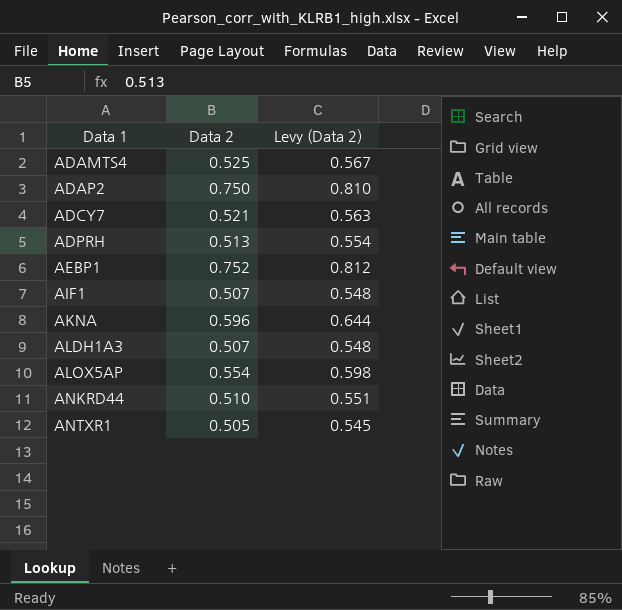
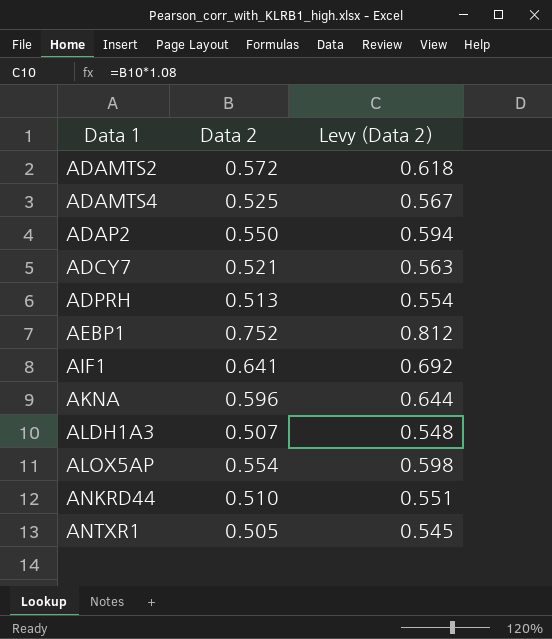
row ADAMTS2: none -> 0.572 | 0.618
ADAP2 | Data 2: 0.750 -> 0.550
ADAP2 | Levy (Data 2): 0.810 -> 0.594
AIF1 | Data 2: 0.507 -> 0.641
AIF1 | Levy (Data 2): 0.548 -> 0.692

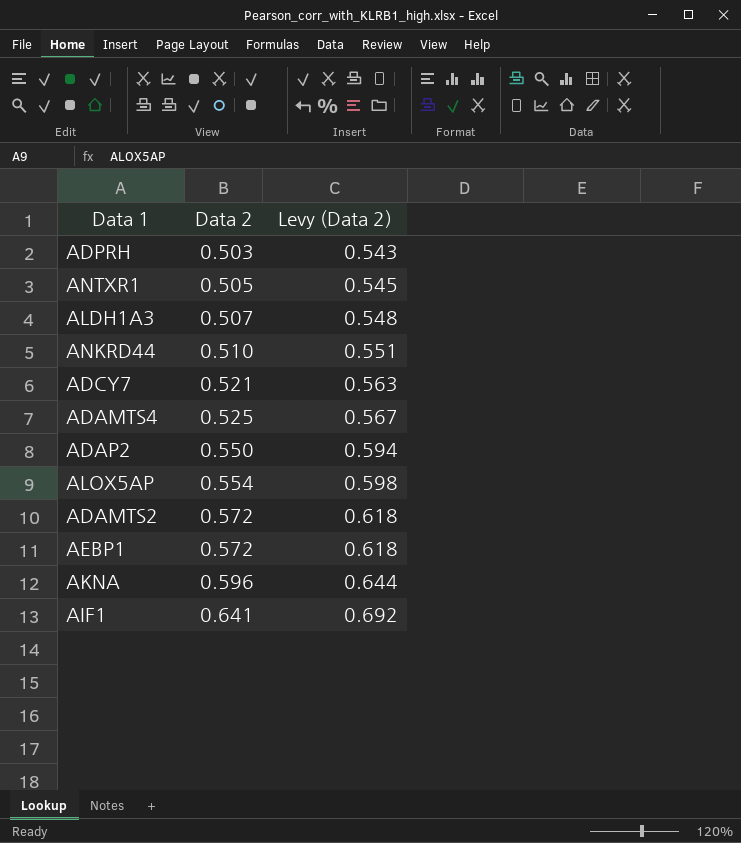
row order: Data 1 ascending -> Data 2 ascending
ADPRH | Data 2: 0.513 -> 0.503
ADPRH | Levy (Data 2): 0.554 -> 0.543
AEBP1 | Data 2: 0.752 -> 0.572
AEBP1 | Levy (Data 2): 0.812 -> 0.618

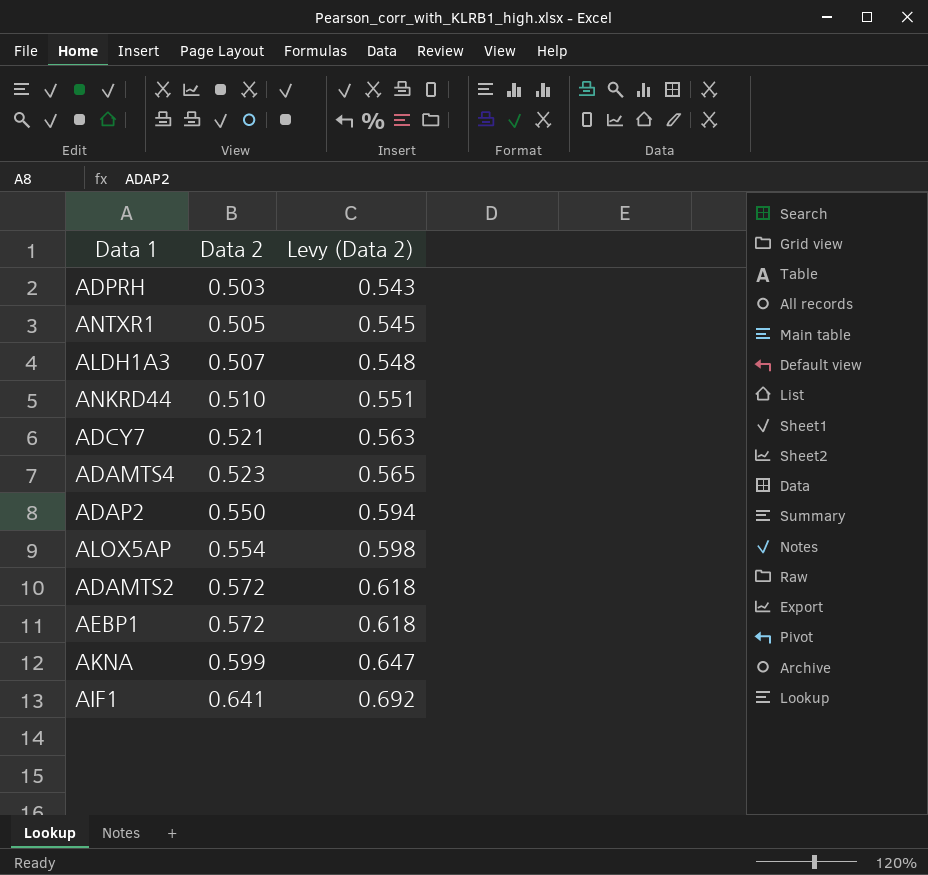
ADAMTS4 | Data 2: 0.525 -> 0.523
ADAMTS4 | Levy (Data 2): 0.567 -> 0.565
AKNA | Data 2: 0.596 -> 0.599
AKNA | Levy (Data 2): 0.644 -> 0.647

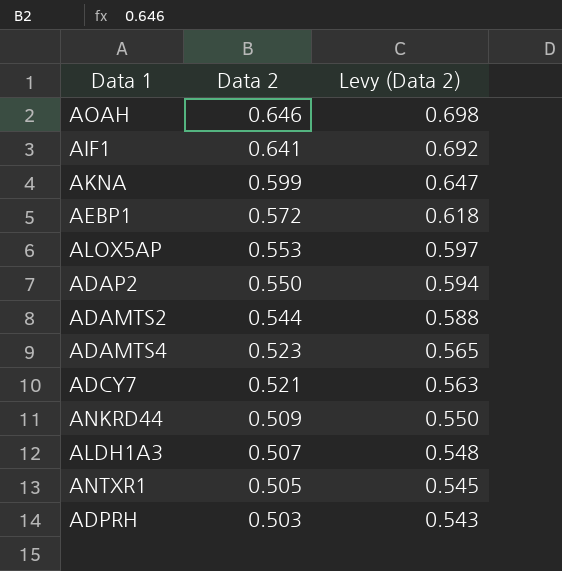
row order: Data 2 ascending -> Data 2 descending
row AOAH: none -> 0.646 | 0.698
ALOX5AP | Data 2: 0.554 -> 0.553
ALOX5AP | Levy (Data 2): 0.598 -> 0.597
ADAMTS2 | Data 2: 0.572 -> 0.544
ADAMTS2 | Levy (Data 2): 0.618 -> 0.588
ANKRD44 | Data 2: 0.510 -> 0.509
ANKRD44 | Levy (Data 2): 0.551 -> 0.550

